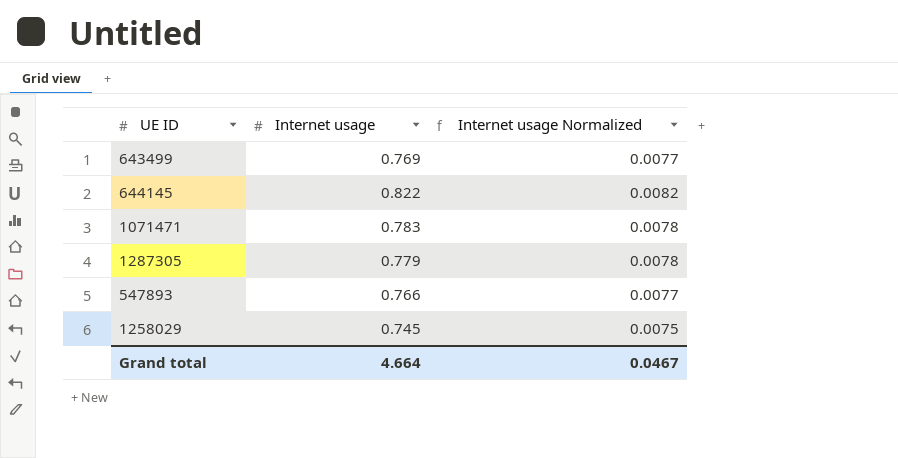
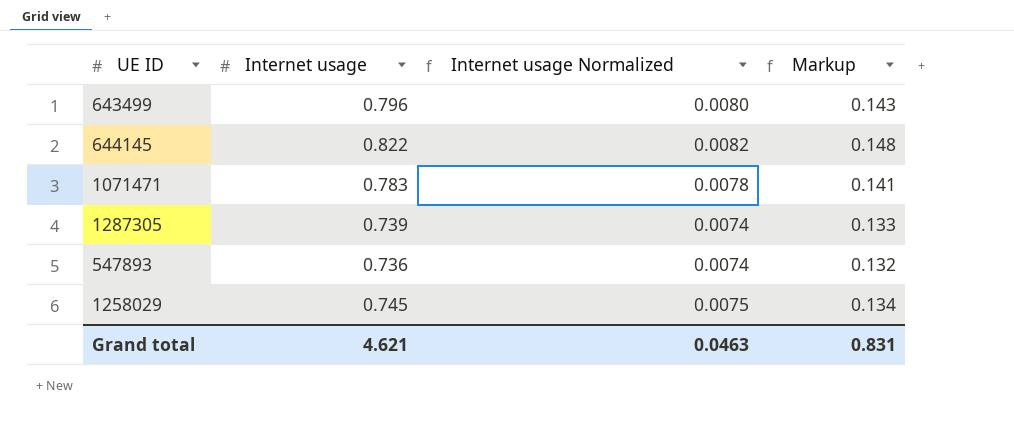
column Markup | formula: none -> [Internet usage] * 0.18
643499 | Internet usage: 0.769 -> 0.796
643499 | Internet usage Normalized: 0.0077 -> 0.0080
1287305 | Internet usage: 0.779 -> 0.739
1287305 | Internet usage Normalized: 0.0078 -> 0.0074
547893 | Internet usage: 0.766 -> 0.736
547893 | Internet usage Normalized: 0.0077 -> 0.0074
Grand total | Internet usage: 4.664 -> 4.621
Grand total | Internet usage Normalized: 0.0467 -> 0.0463

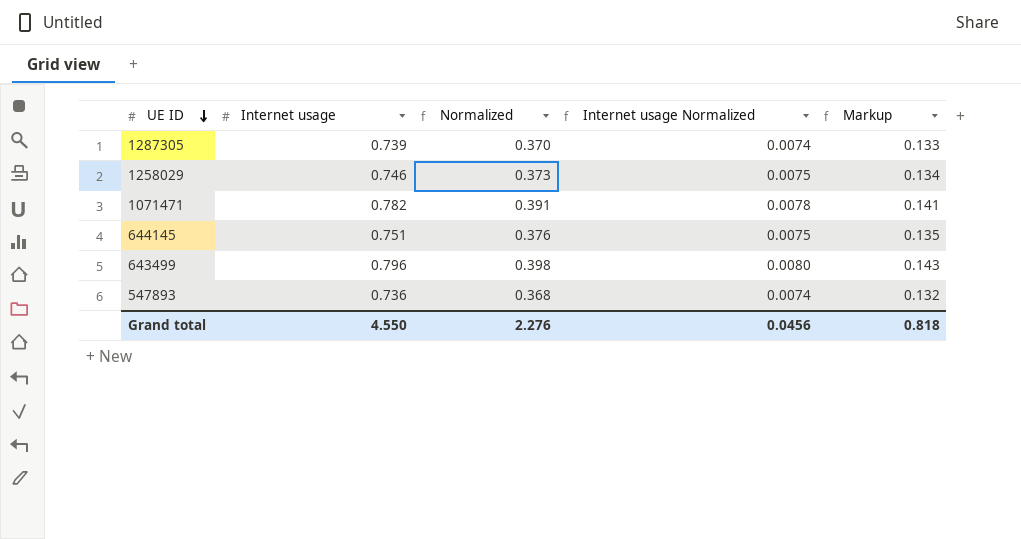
row order: none -> UE ID descending
column Normalized | formula: none -> [Internet usage] * 0.5
1258029 | Internet usage: 0.745 -> 0.746
1071471 | Internet usage: 0.783 -> 0.782
644145 | Internet usage: 0.822 -> 0.751
644145 | Internet usage Normalized: 0.0082 -> 0.0075
644145 | Markup: 0.148 -> 0.135
Grand total | Internet usage: 4.621 -> 4.550
Grand total | Internet usage Normalized: 0.0463 -> 0.0456
Grand total | Markup: 0.831 -> 0.818

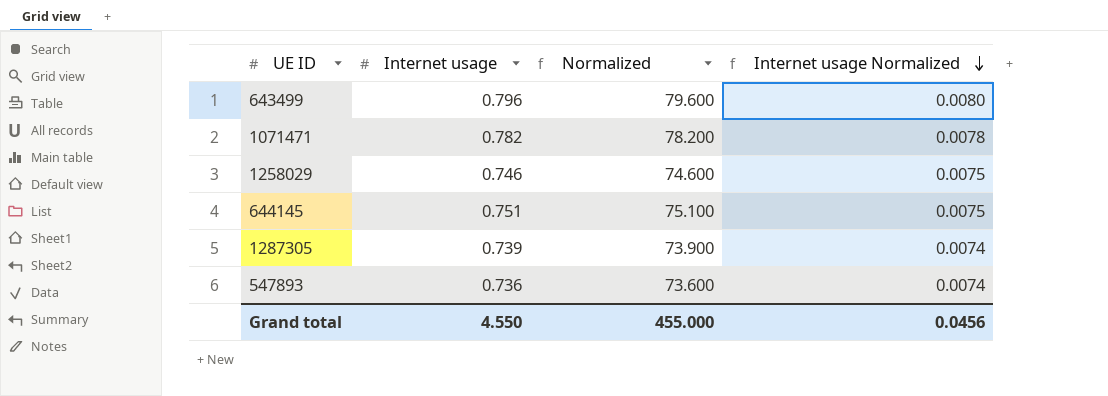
row order: UE ID descending -> Internet usage Normalized descending
column Markup | formula: [Internet usage] * 0.18 -> none
column Normalized | formula: [Internet usage] * 0.5 -> [Internet usage] * 100
Grand total | Normalized: 2.276 -> 455.000

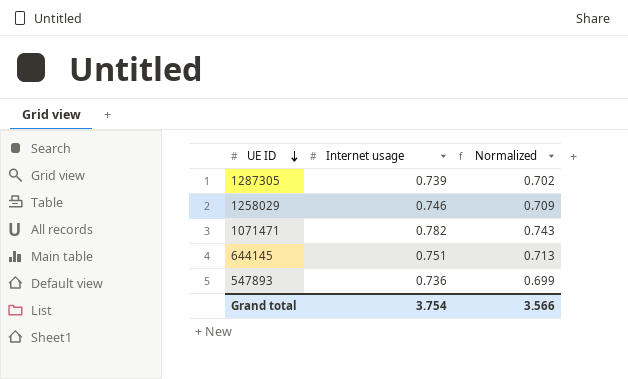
row order: Internet usage Normalized descending -> UE ID descending
column Internet usage Normalized | formula: [Internet usage] * 0.01 -> none
column Normalized | formula: [Internet usage] * 100 -> [Internet usage] * 0.95
row 643499: 0.796 | 79.600 | 0.0080 -> none
Grand total | Internet usage: 4.550 -> 3.754
Grand total | Normalized: 455.000 -> 3.566

